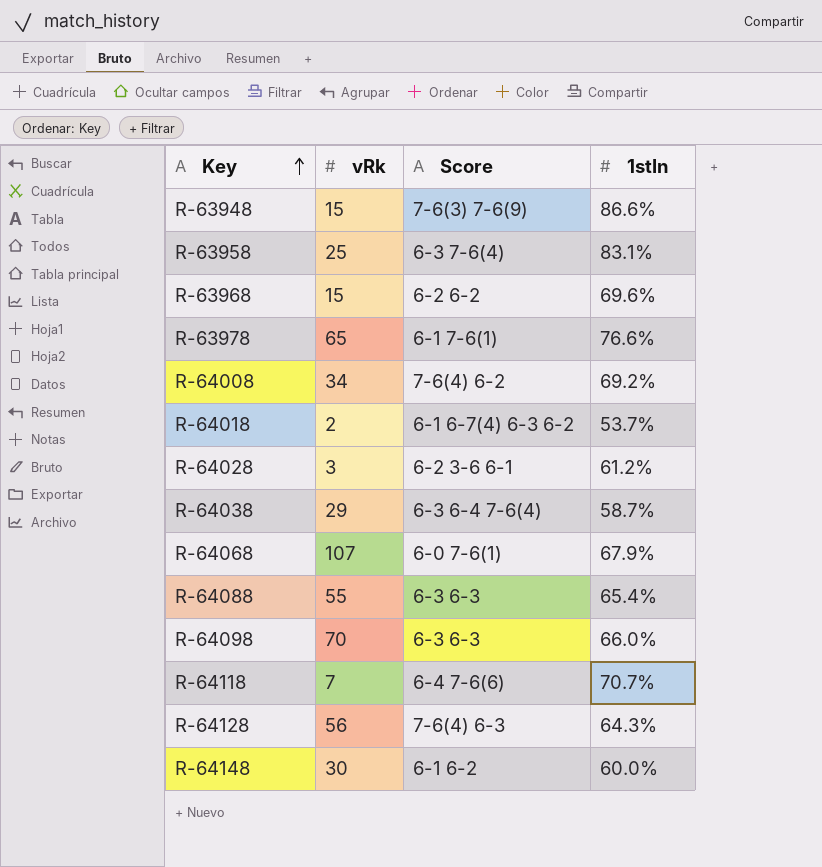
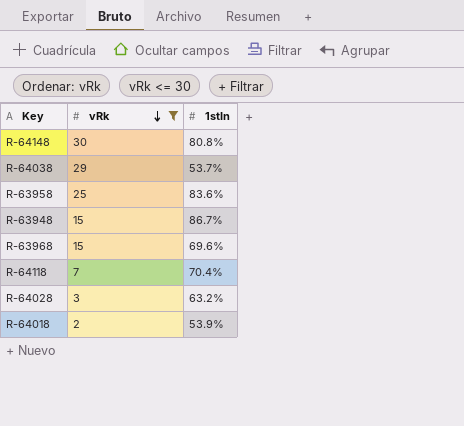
filter: none -> vRk <= 30
row order: Key ascending -> vRk descending
column Score | position: 3 -> none
R-64148 | 1stIn: 60.0% -> 80.8%
R-64038 | 1stIn: 58.7% -> 53.7%
R-63958 | 1stIn: 83.1% -> 83.6%
R-63948 | 1stIn: 86.6% -> 86.7%
R-64118 | 1stIn: 70.7% -> 70.4%
R-64028 | 1stIn: 61.2% -> 63.2%
R-64018 | 1stIn: 53.7% -> 53.9%

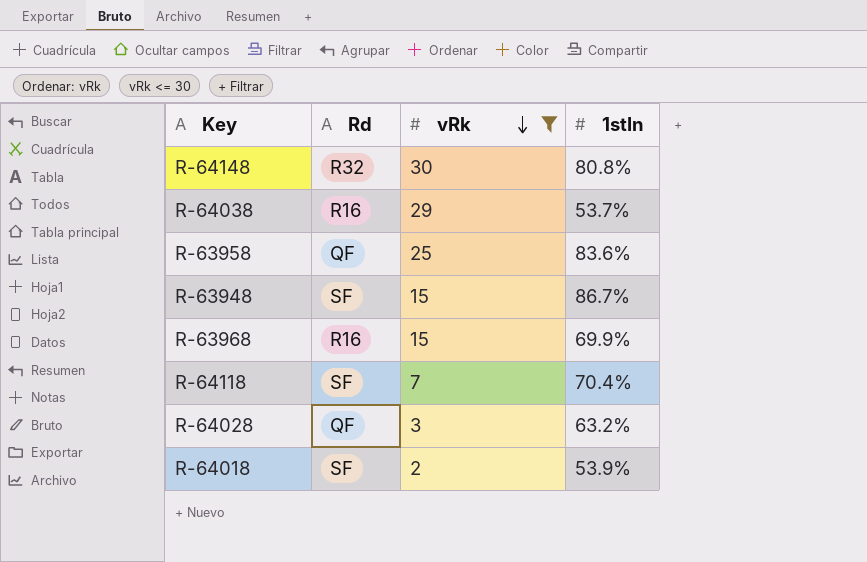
column Rd | position: none -> 2
R-63968 | 1stIn: 69.6% -> 69.9%

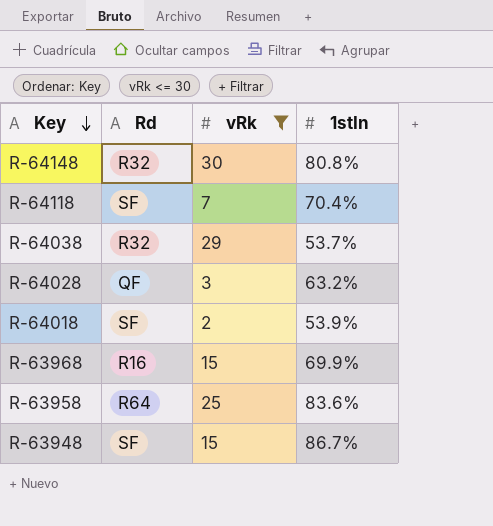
row order: vRk descending -> Key descending
R-64038 | Rd: R16 -> R32
R-63958 | Rd: QF -> R64

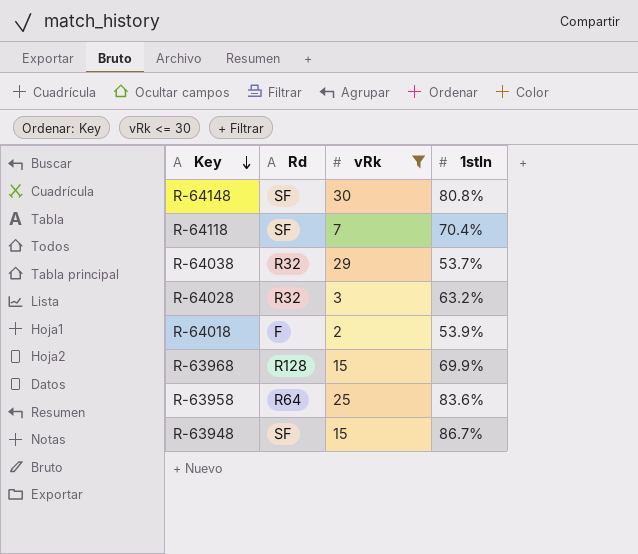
R-64148 | Rd: R32 -> SF
R-64028 | Rd: QF -> R32
R-64018 | Rd: SF -> F
R-63968 | Rd: R16 -> R128

